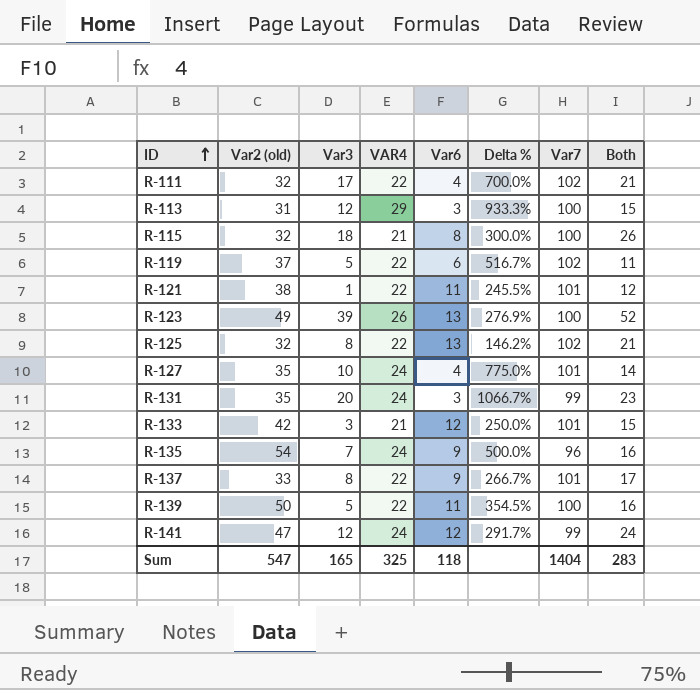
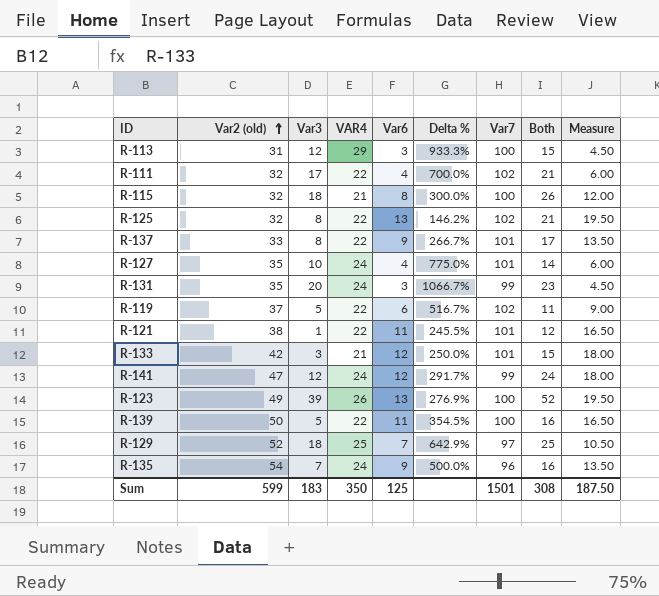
row order: ID ascending -> Var2 (old) ascending
column Measure | formula: none -> [Var6] * 1.5
row R-129: none -> 52 | 18 | 25 | 7 | 642.9% | 97 | 25 | 10.50
Sum | Var2 (old): 547 -> 599
Sum | Var3: 165 -> 183
Sum | VAR4: 325 -> 350
Sum | Var6: 118 -> 125
Sum | Var7: 1404 -> 1501
Sum | Both: 283 -> 308

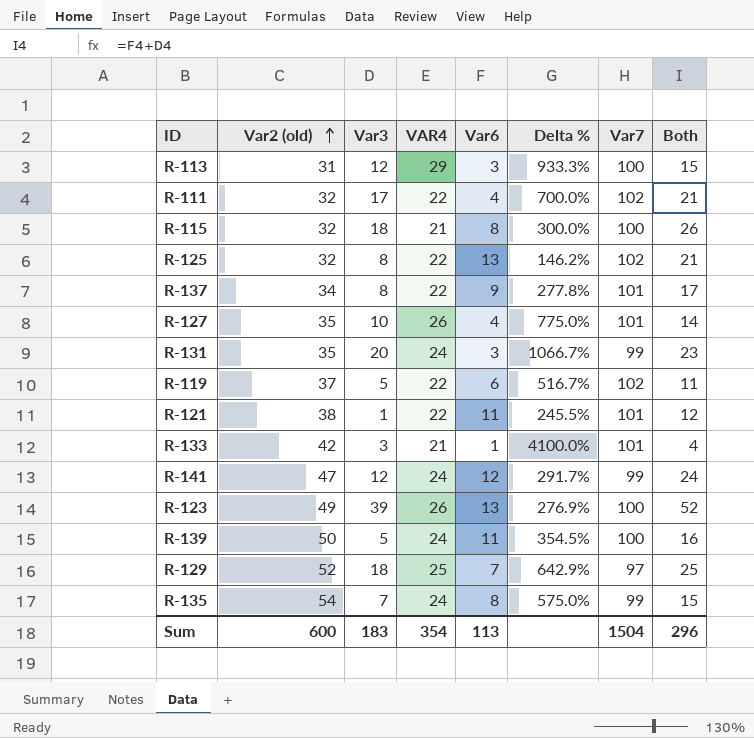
column Measure | formula: [Var6] * 1.5 -> none
R-137 | Var2 (old): 33 -> 34
R-137 | Delta %: 266.7% -> 277.8%
R-127 | VAR4: 24 -> 26
R-133 | Var6: 12 -> 1
R-133 | Delta %: 250.0% -> 4100.0%
R-133 | Both: 15 -> 4
R-139 | VAR4: 22 -> 24
R-135 | Var6: 9 -> 8
R-135 | Delta %: 500.0% -> 575.0%
R-135 | Var7: 96 -> 99
R-135 | Both: 16 -> 15
Sum | Var2 (old): 599 -> 600
Sum | VAR4: 350 -> 354
Sum | Var6: 125 -> 113
Sum | Var7: 1501 -> 1504
Sum | Both: 308 -> 296

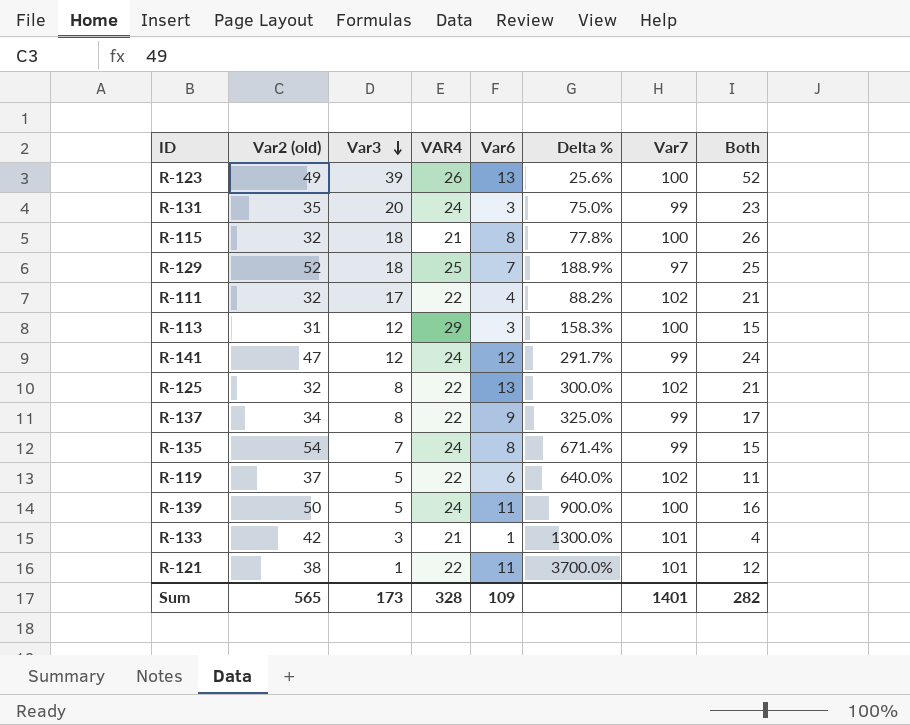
row order: Var2 (old) ascending -> Var3 descending
column Delta % | formula: ([Var2 (old)] - [Var6]) / [Var6] -> ([Var2 (old)] - [Var3]) / [Var3]
row R-127: 35 | 10 | 26 | 4 | 775.0% | 101 | 14 -> none
R-137 | Var7: 101 -> 99
Sum | Var2 (old): 600 -> 565
Sum | Var3: 183 -> 173
Sum | VAR4: 354 -> 328
Sum | Var6: 113 -> 109
Sum | Var7: 1504 -> 1401
Sum | Both: 296 -> 282

